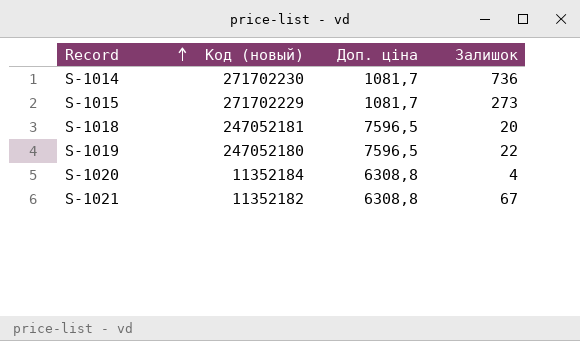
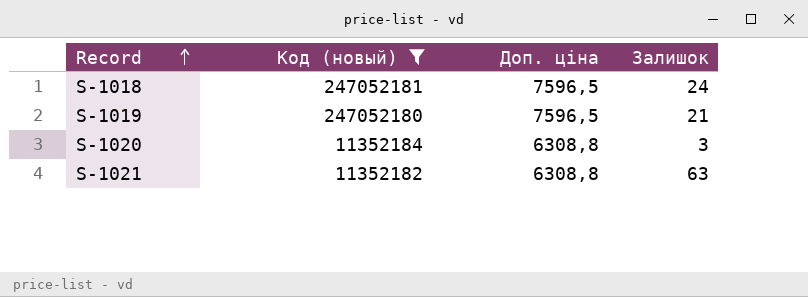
filter: none -> Код (новый) <= 247052181
S-1018 | Залишок: 20 -> 24
S-1019 | Залишок: 22 -> 21
S-1020 | Залишок: 4 -> 3
S-1021 | Залишок: 67 -> 63

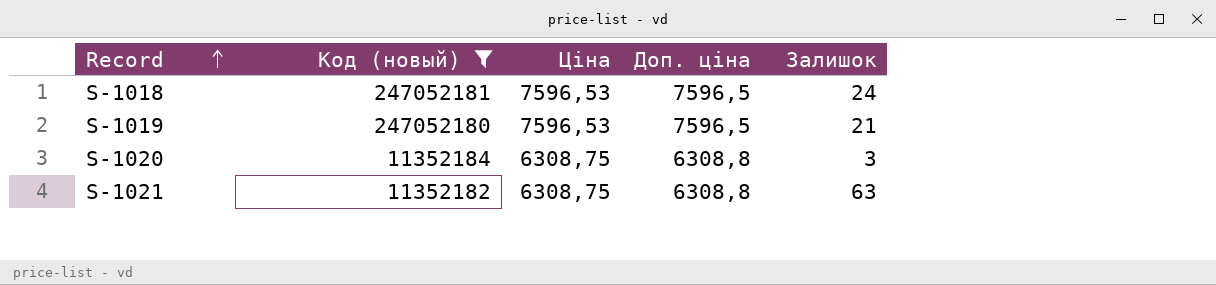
column Ціна | position: none -> 3

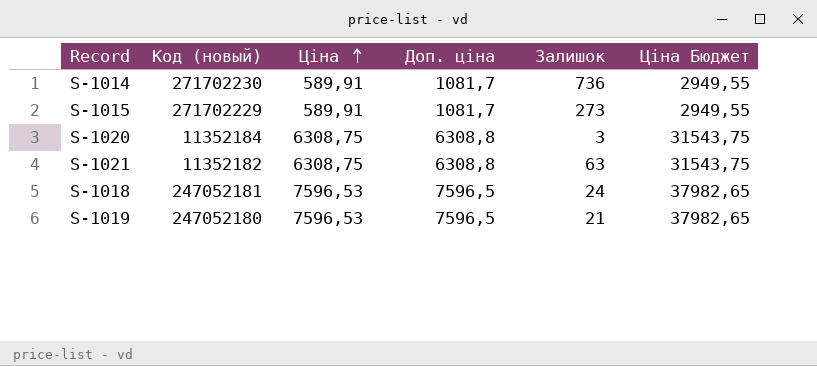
filter: Код (новый) <= 247052181 -> none
row order: Record ascending -> Ціна ascending
column Ціна Бюджет | formula: none -> [Ціна] * 5

